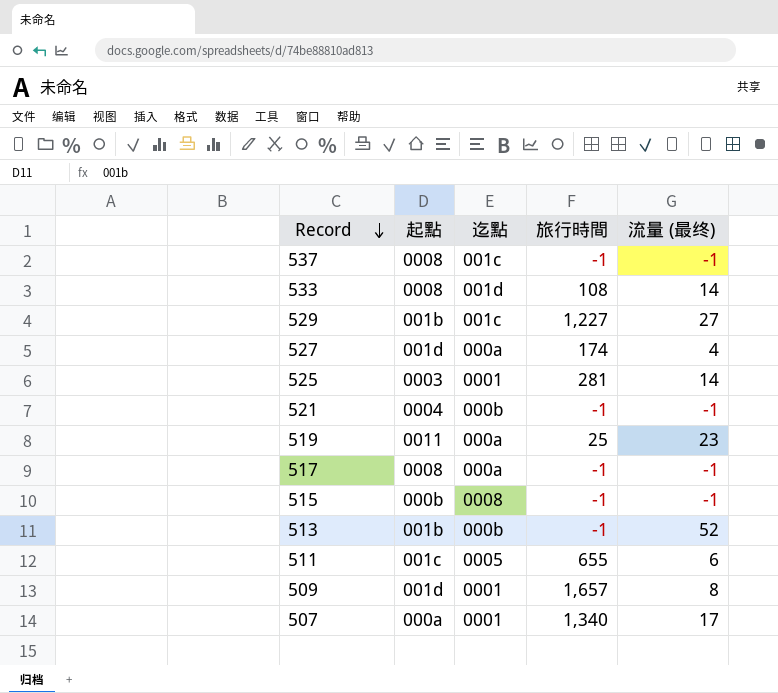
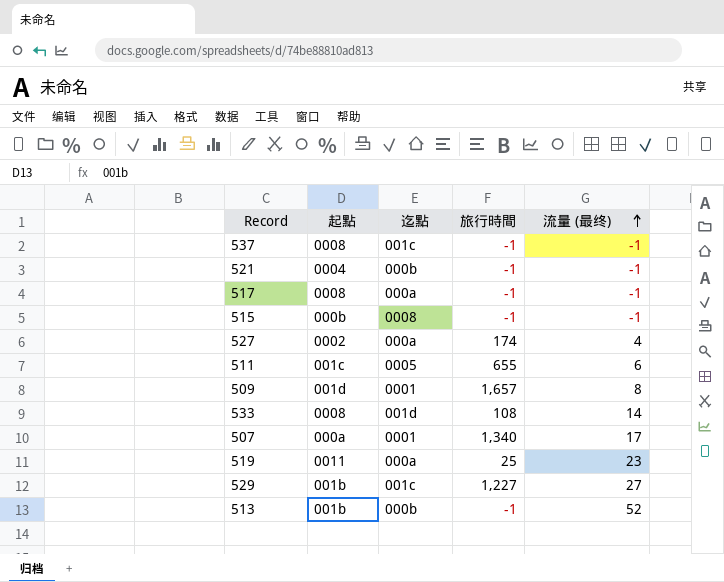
row order: Record descending -> 流量 (最终) ascending
row 525: 0003 | 0001 | 281 | 14 -> none
527 | 起點: 001d -> 0002

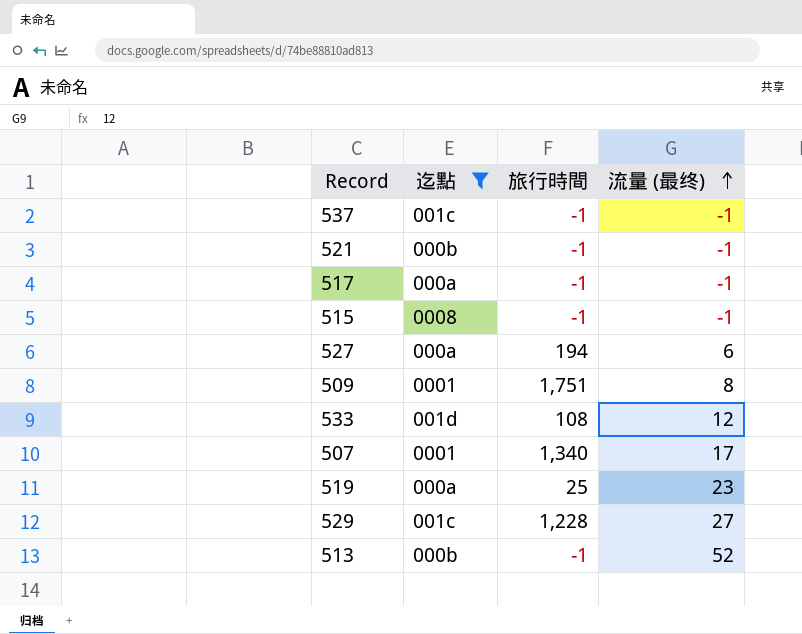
filter: none -> 迄點 != 0005
column 起點 | position: 2 -> none
527 | 旅行時間: 174 -> 194
527 | 流量 (最终): 4 -> 6
509 | 旅行時間: 1,657 -> 1,751
533 | 流量 (最终): 14 -> 12
529 | 旅行時間: 1,227 -> 1,228

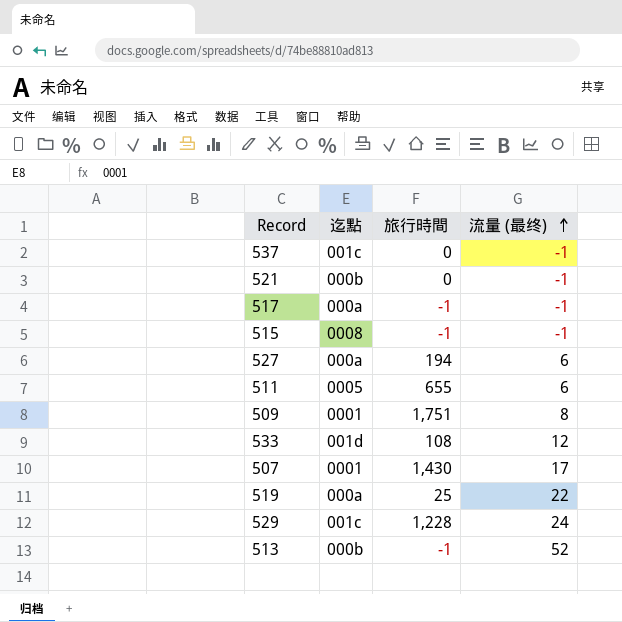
filter: 迄點 != 0005 -> none
537 | 旅行時間: -1 -> 0
521 | 旅行時間: -1 -> 0
507 | 旅行時間: 1,340 -> 1,430
519 | 流量 (最终): 23 -> 22
529 | 流量 (最终): 27 -> 24

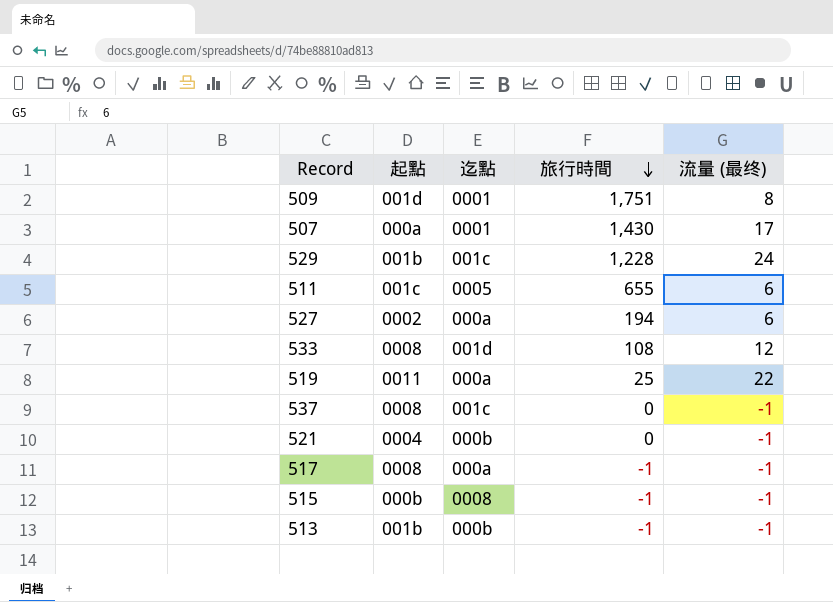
row order: 流量 (最终) ascending -> 旅行時間 descending
column 起點 | position: none -> 2
513 | 流量 (最终): 52 -> -1

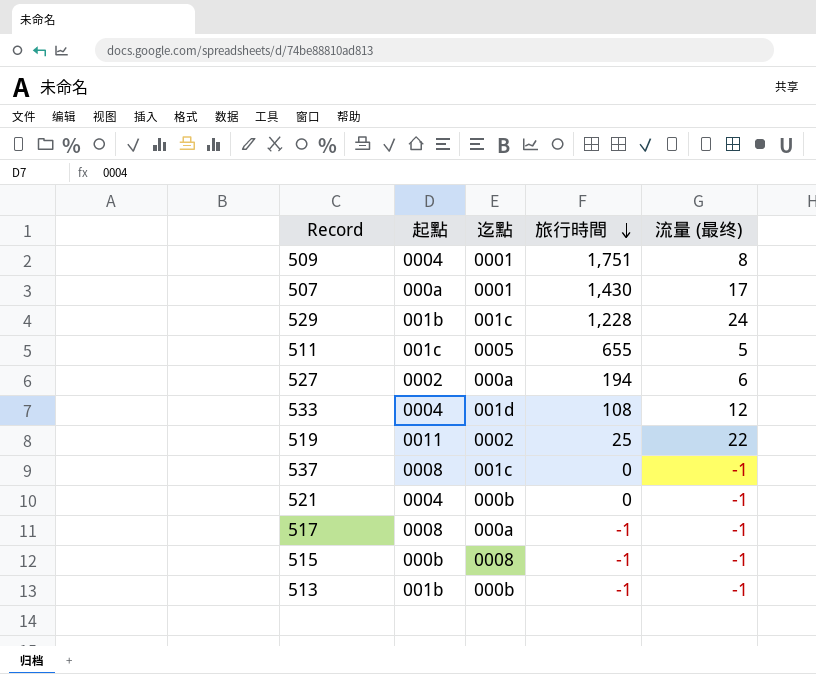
509 | 起點: 001d -> 0004
511 | 流量 (最终): 6 -> 5
533 | 起點: 0008 -> 0004
519 | 迄點: 000a -> 0002

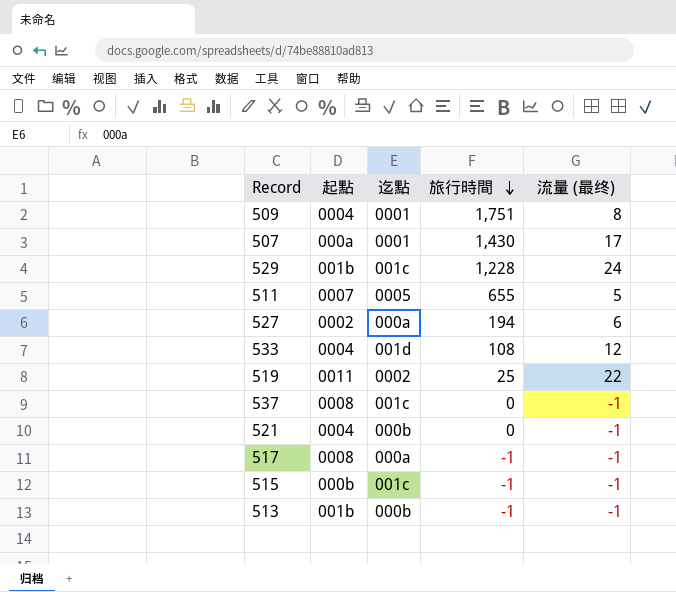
511 | 起點: 001c -> 0007
515 | 迄點: 0008 -> 001c

